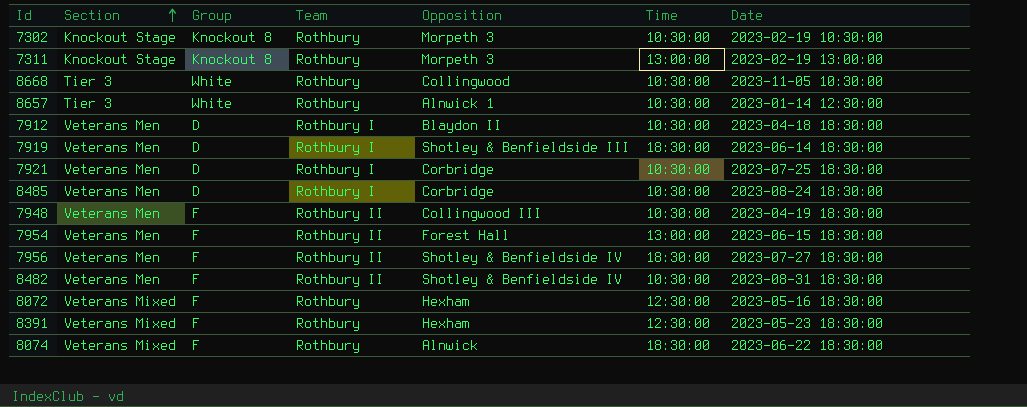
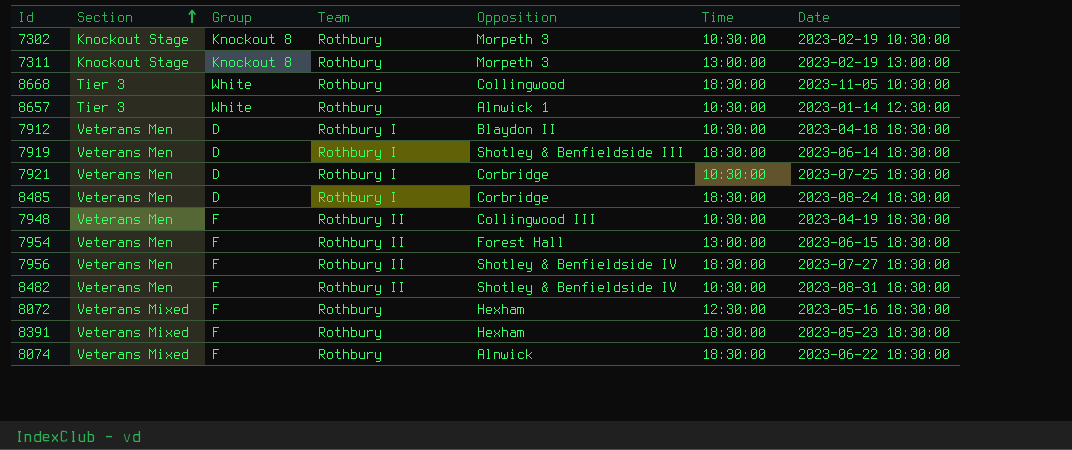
8668 | Time: 10:30:00 -> 18:30:00
8485 | Time: 10:30:00 -> 18:30:00
8391 | Time: 12:30:00 -> 18:30:00

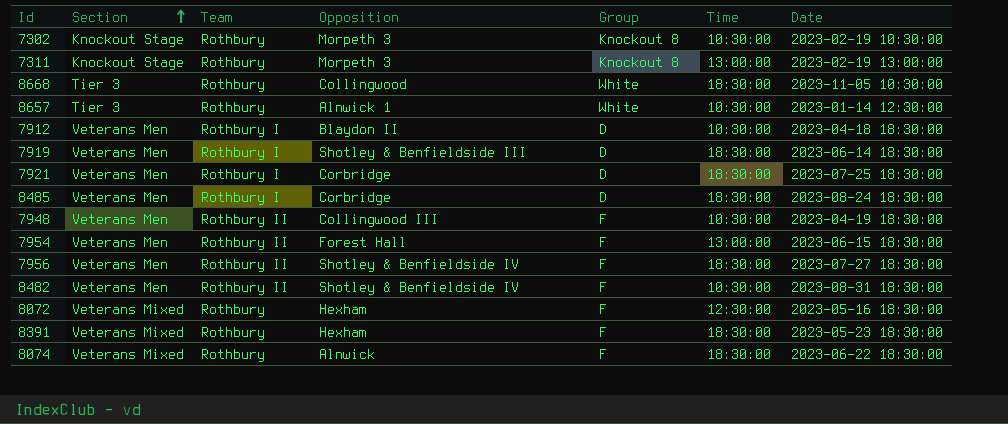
column Group | position: 3 -> 5
7921 | Time: 10:30:00 -> 18:30:00

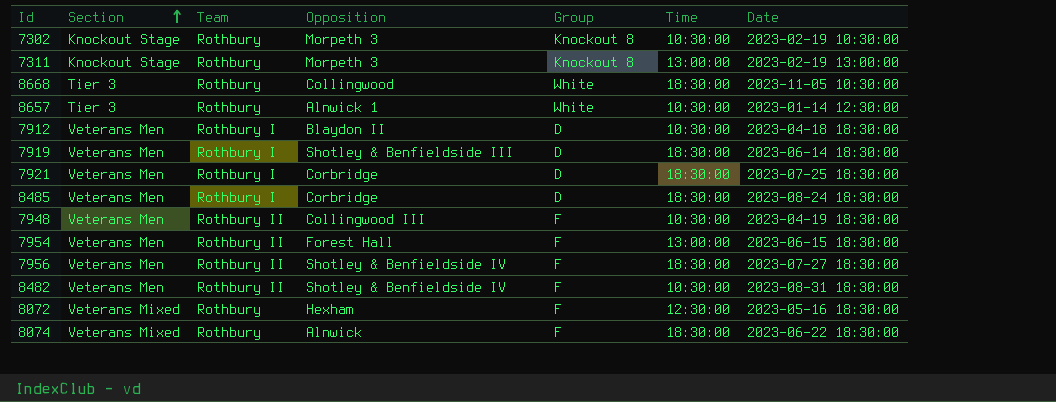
row 8391: Veterans Mixed | Rothbury | Hexham | F | 18:30:00 | 2023-05-23 18:30:00 -> none

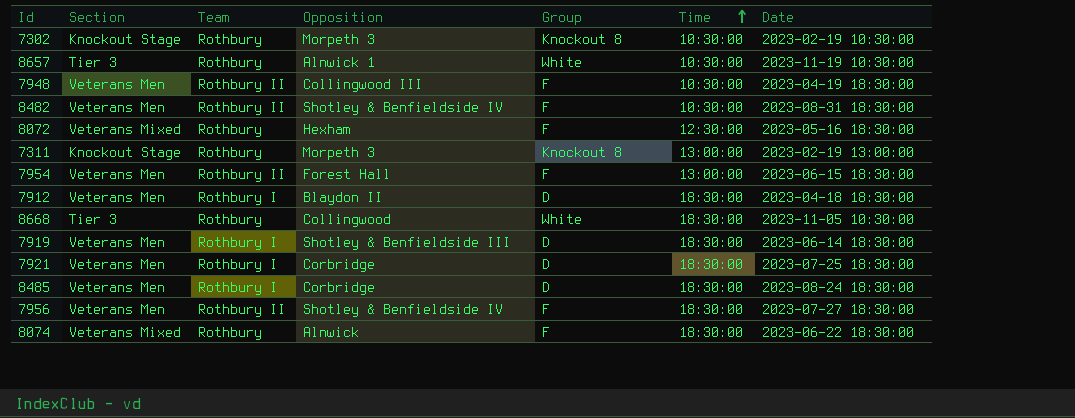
row order: Section ascending -> Time ascending
8657 | Date: 2023-01-14 12:30:00 -> 2023-11-19 10:30:00
7912 | Time: 10:30:00 -> 18:30:00

